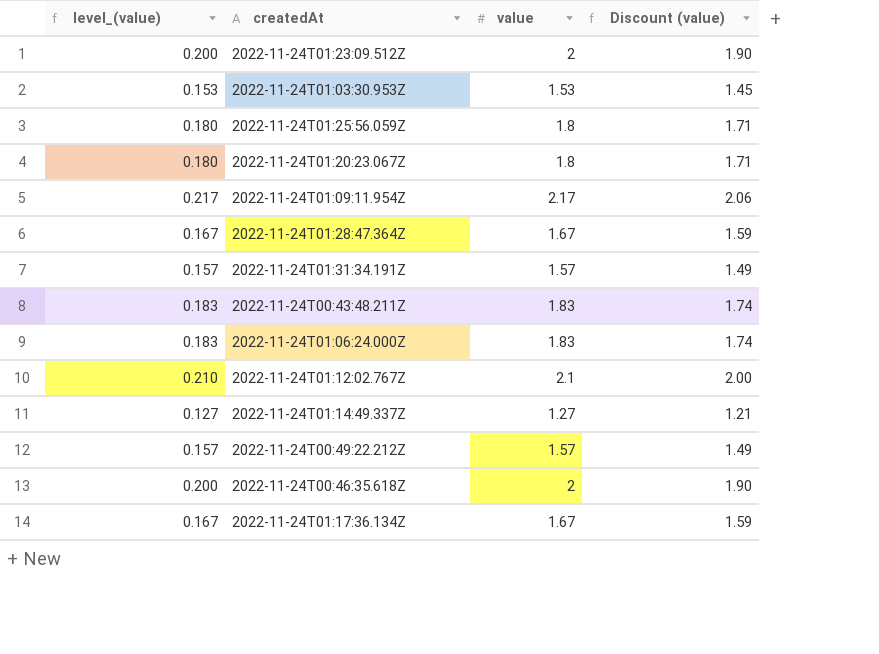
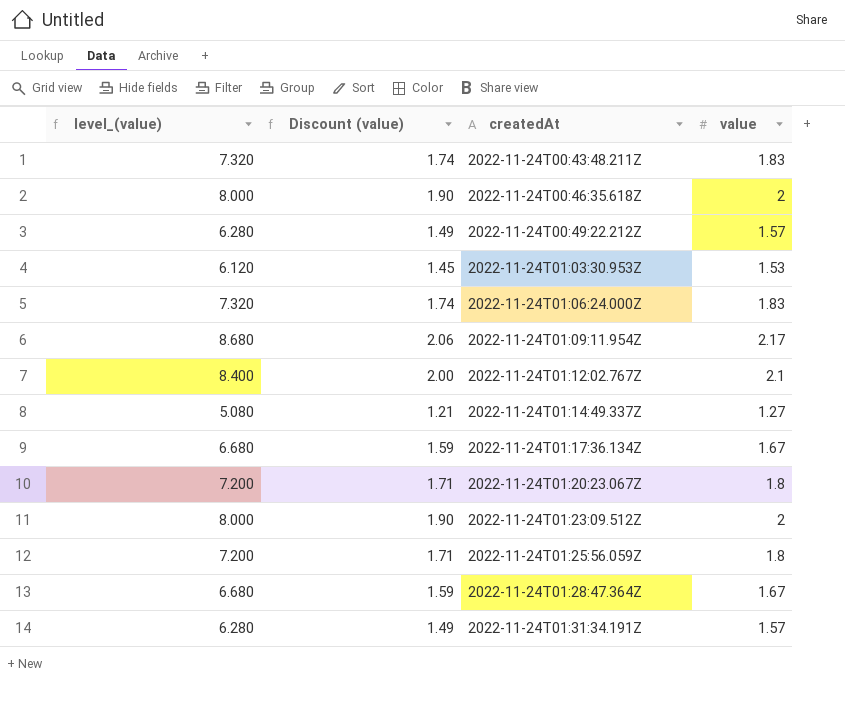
row order: none -> createdAt ascending
column level_(value) | formula: [value] * 0.1 -> [value] * 4
column Discount (value) | position: 4 -> 2

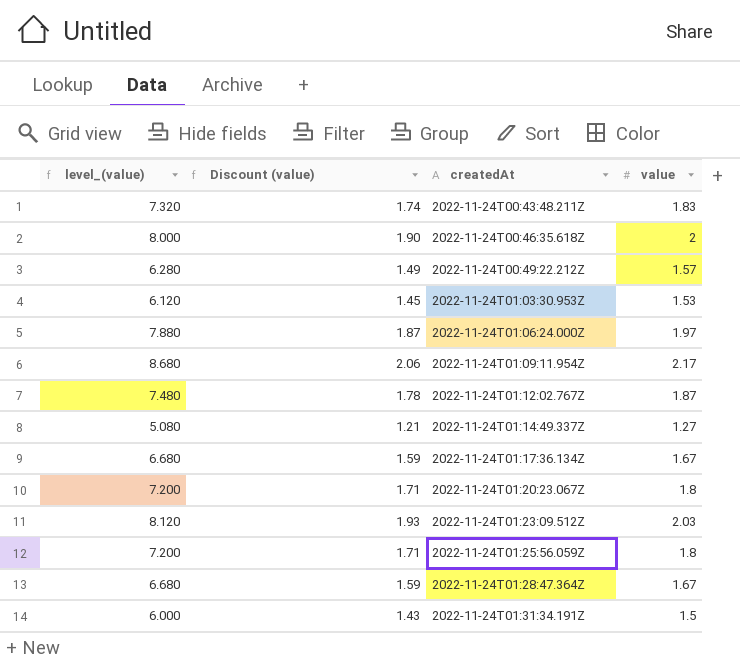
2022-11-24T01:06:24.000Z | level_(value): 7.320 -> 7.880
2022-11-24T01:06:24.000Z | Discount (value): 1.74 -> 1.87
2022-11-24T01:06:24.000Z | value: 1.83 -> 1.97
2022-11-24T01:12:02.767Z | level_(value): 8.400 -> 7.480
2022-11-24T01:12:02.767Z | Discount (value): 2.00 -> 1.78
2022-11-24T01:12:02.767Z | value: 2.1 -> 1.87
2022-11-24T01:23:09.512Z | level_(value): 8.000 -> 8.120
2022-11-24T01:23:09.512Z | Discount (value): 1.90 -> 1.93
2022-11-24T01:23:09.512Z | value: 2 -> 2.03
2022-11-24T01:31:34.191Z | level_(value): 6.280 -> 6.000
2022-11-24T01:31:34.191Z | Discount (value): 1.49 -> 1.43
2022-11-24T01:31:34.191Z | value: 1.57 -> 1.5

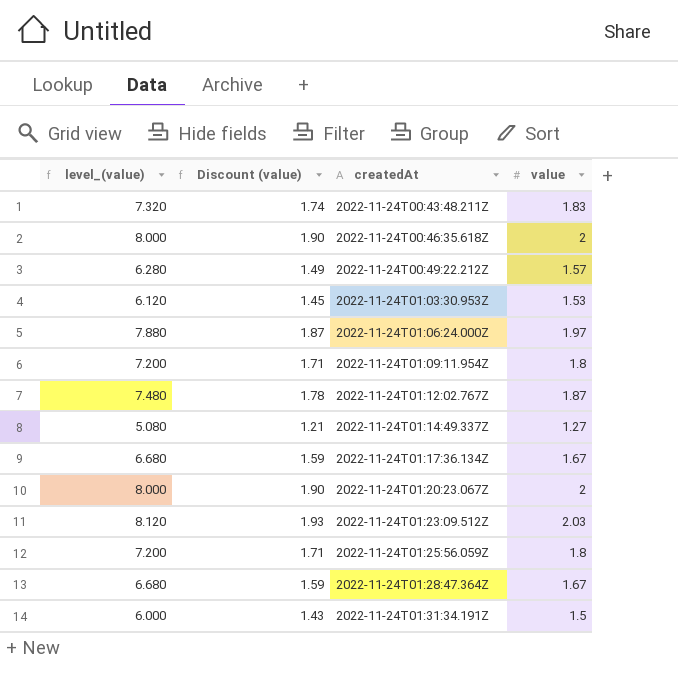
2022-11-24T01:09:11.954Z | level_(value): 8.680 -> 7.200
2022-11-24T01:09:11.954Z | Discount (value): 2.06 -> 1.71
2022-11-24T01:09:11.954Z | value: 2.17 -> 1.8
2022-11-24T01:20:23.067Z | level_(value): 7.200 -> 8.000
2022-11-24T01:20:23.067Z | Discount (value): 1.71 -> 1.90
2022-11-24T01:20:23.067Z | value: 1.8 -> 2

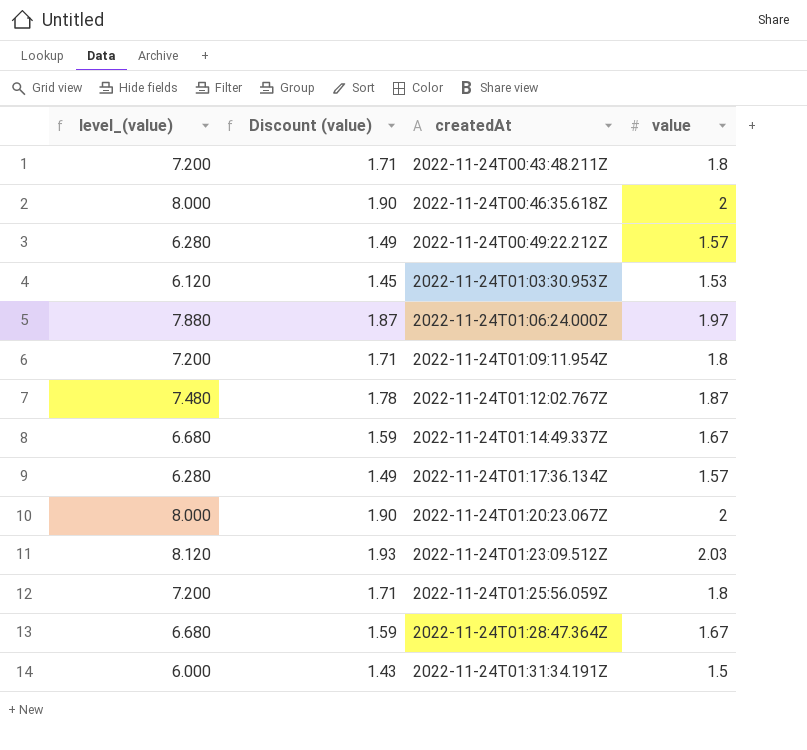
2022-11-24T00:43:48.211Z | level_(value): 7.320 -> 7.200
2022-11-24T00:43:48.211Z | Discount (value): 1.74 -> 1.71
2022-11-24T00:43:48.211Z | value: 1.83 -> 1.8
2022-11-24T01:14:49.337Z | level_(value): 5.080 -> 6.680
2022-11-24T01:14:49.337Z | Discount (value): 1.21 -> 1.59
2022-11-24T01:14:49.337Z | value: 1.27 -> 1.67
2022-11-24T01:17:36.134Z | level_(value): 6.680 -> 6.280
2022-11-24T01:17:36.134Z | Discount (value): 1.59 -> 1.49
2022-11-24T01:17:36.134Z | value: 1.67 -> 1.57

